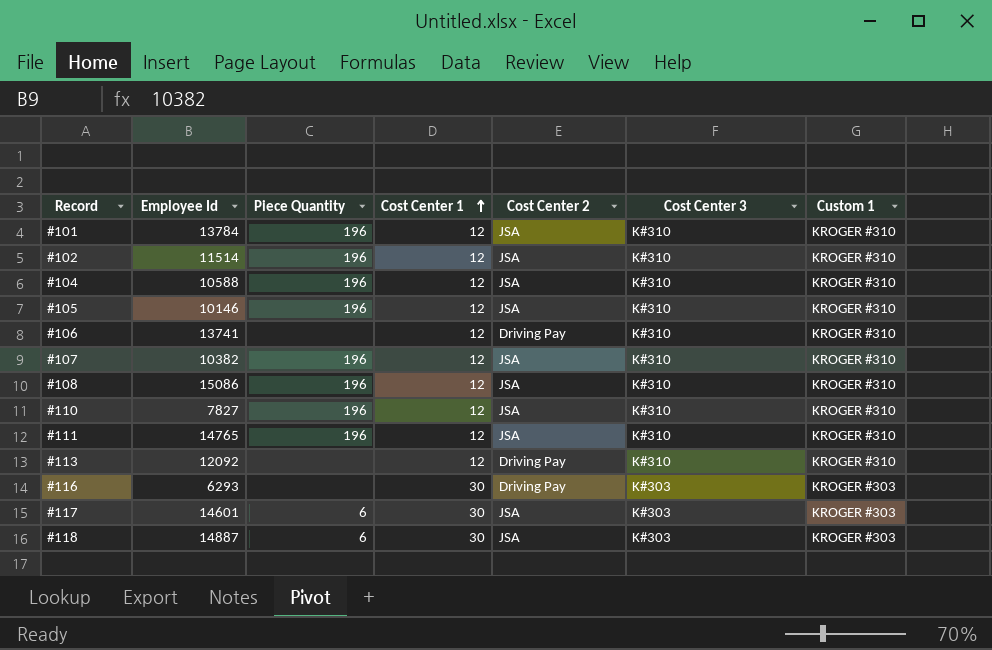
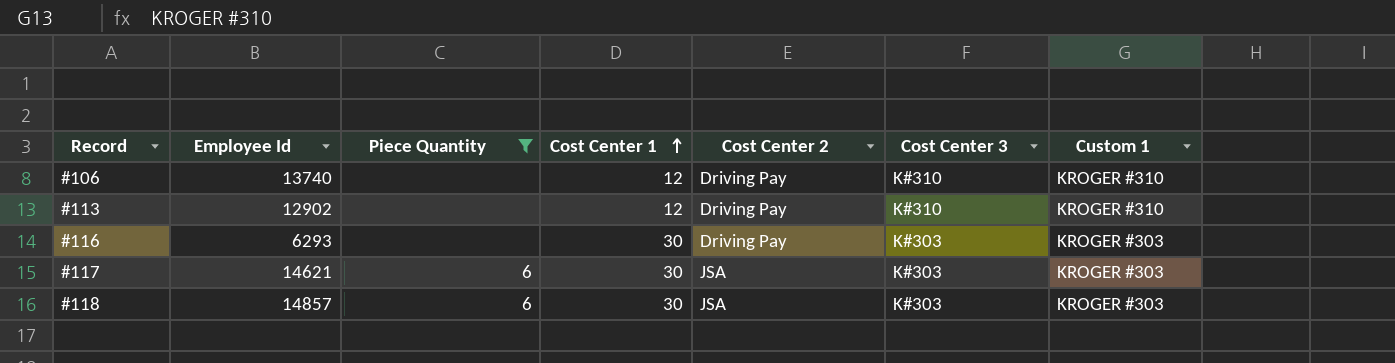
filter: none -> Piece Quantity != 196
#106 | Employee Id: 13741 -> 13740
#113 | Employee Id: 12092 -> 12902
#117 | Employee Id: 14601 -> 14621
#118 | Employee Id: 14887 -> 14857

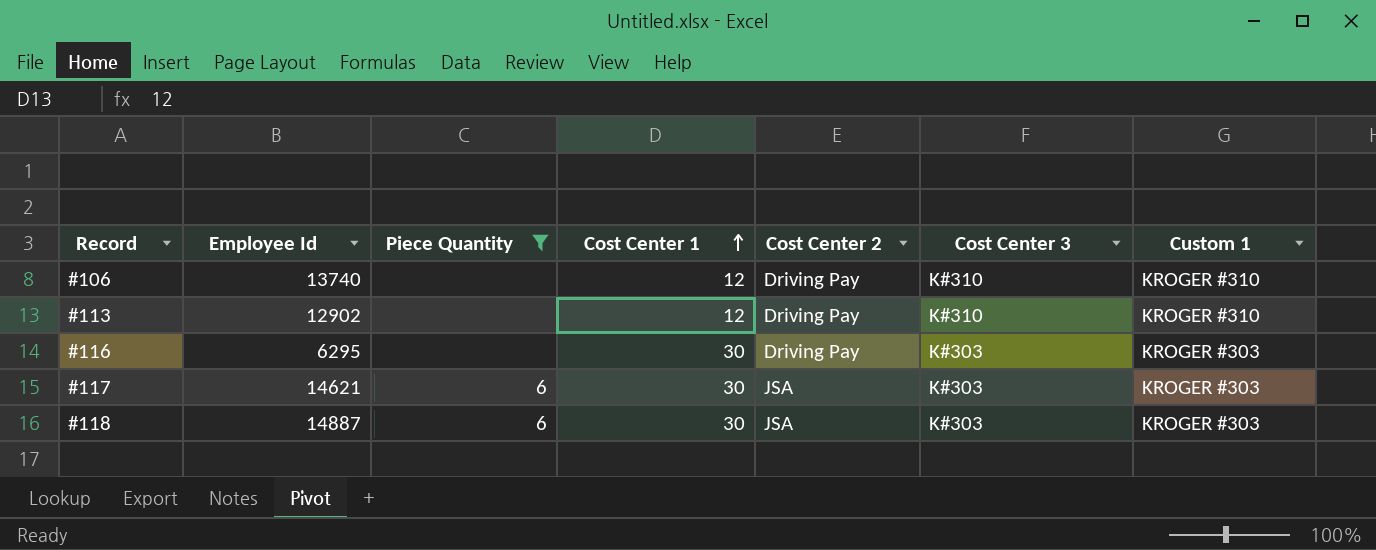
#116 | Employee Id: 6293 -> 6295
#118 | Employee Id: 14857 -> 14887

